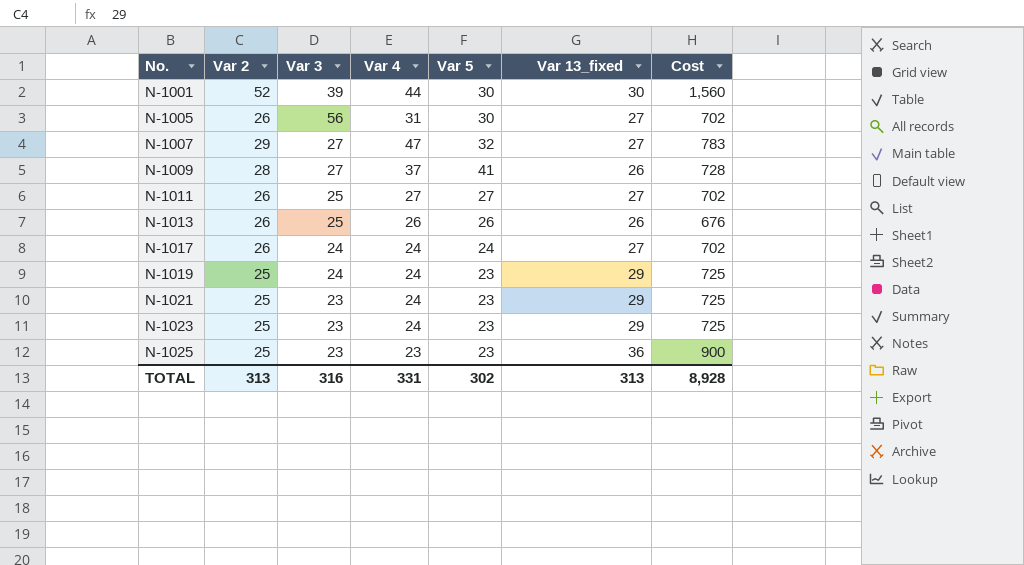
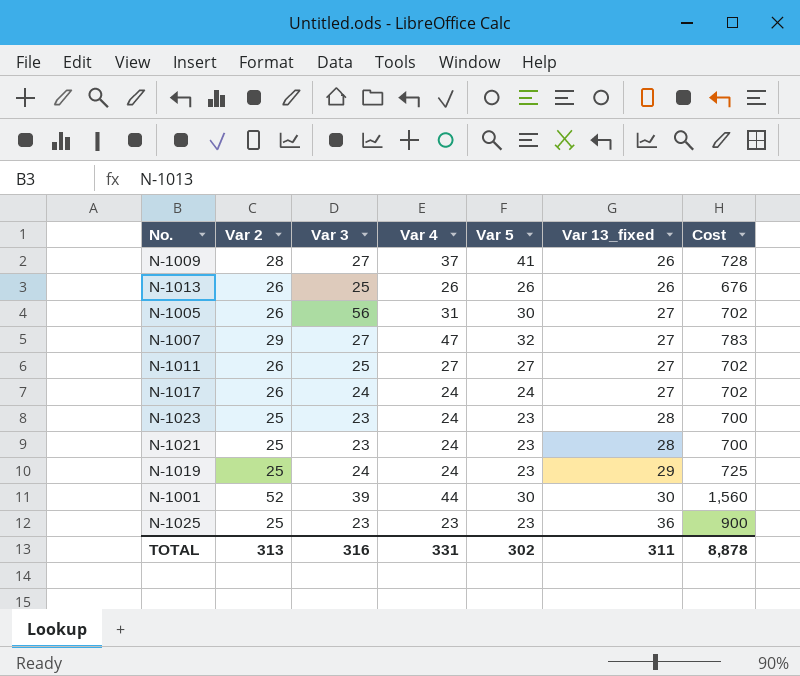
row order: No. ascending -> Var 13_fixed ascending
N-1023 | Var 13_fixed: 29 -> 28
N-1023 | Cost: 725 -> 700
N-1021 | Var 13_fixed: 29 -> 28
N-1021 | Cost: 725 -> 700
TOTAL | Var 13_fixed: 313 -> 311
TOTAL | Cost: 8,928 -> 8,878

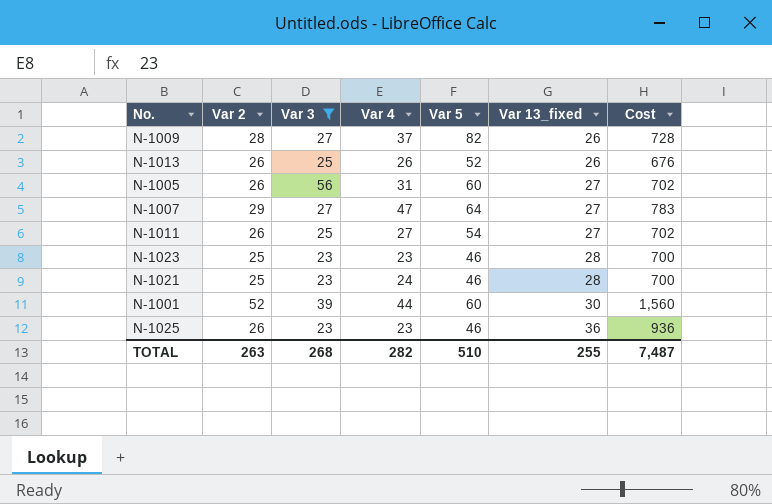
filter: none -> Var 3 != 24
N-1009 | Var 5: 41 -> 82
N-1013 | Var 5: 26 -> 52
N-1005 | Var 5: 30 -> 60
N-1007 | Var 5: 32 -> 64
N-1011 | Var 5: 27 -> 54
N-1023 | Var 4: 24 -> 23
N-1023 | Var 5: 23 -> 46
N-1021 | Var 5: 23 -> 46
N-1001 | Var 5: 30 -> 60
N-1025 | Var 2: 25 -> 26
N-1025 | Var 5: 23 -> 46
N-1025 | Cost: 900 -> 936
TOTAL | Var 2: 313 -> 263
TOTAL | Var 3: 316 -> 268
TOTAL | Var 4: 331 -> 282
TOTAL | Var 5: 302 -> 510
TOTAL | Var 13_fixed: 311 -> 255
TOTAL | Cost: 8,878 -> 7,487

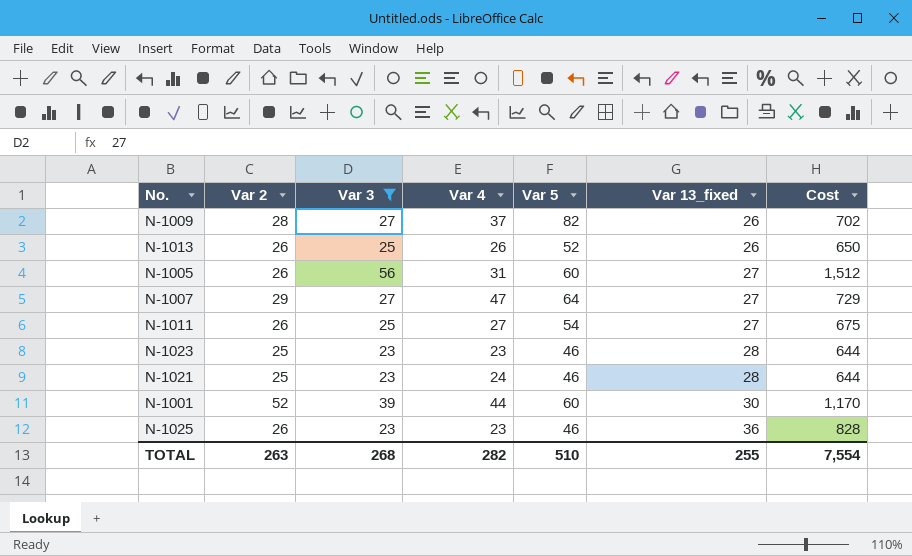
column Cost | formula: [Var 2] * [Var 13_fixed] -> [Var 3] * [Var 13_fixed]
TOTAL | Cost: 7,487 -> 7,554

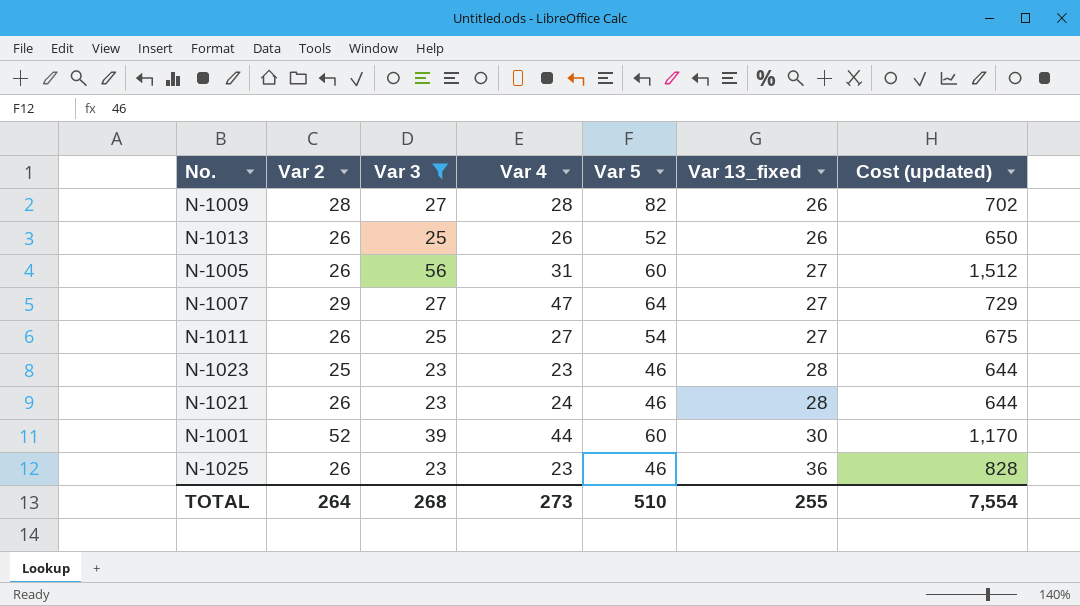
column name: Cost -> Cost (updated)
N-1009 | Var 4: 37 -> 28
N-1021 | Var 2: 25 -> 26
TOTAL | Var 2: 263 -> 264
TOTAL | Var 4: 282 -> 273

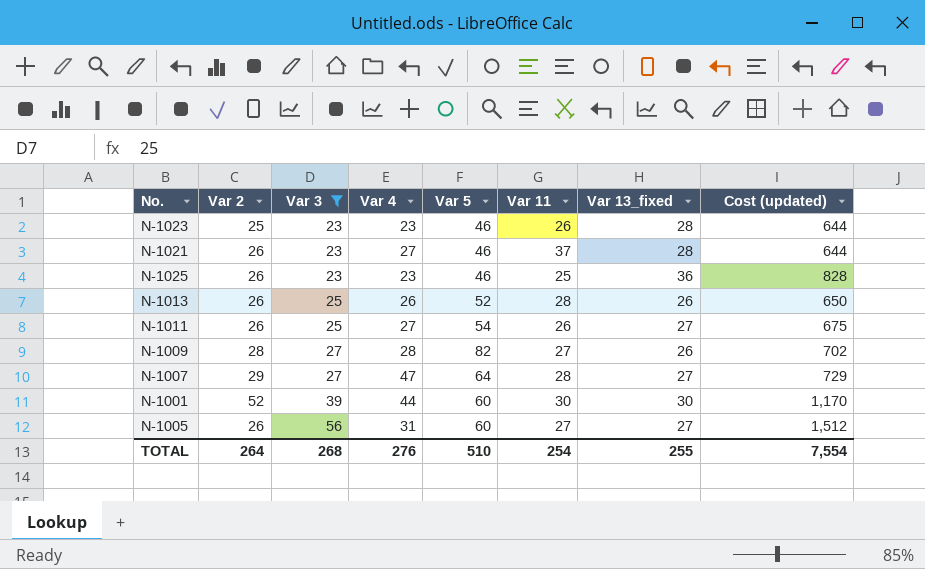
row order: Var 13_fixed ascending -> Var 3 ascending
column Var 11 | position: none -> 6
N-1021 | Var 4: 24 -> 27
TOTAL | Var 4: 273 -> 276

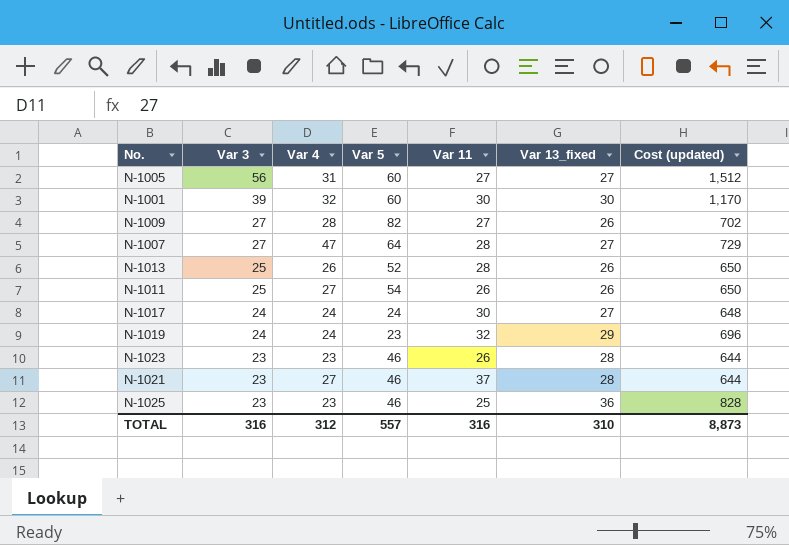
filter: Var 3 != 24 -> none
row order: Var 3 ascending -> Var 3 descending
column Var 2 | position: 2 -> none
N-1001 | Var 4: 44 -> 32
N-1011 | Var 13_fixed: 27 -> 26
N-1011 | Cost (updated): 675 -> 650
TOTAL | Var 3: 268 -> 316
TOTAL | Var 4: 276 -> 312
TOTAL | Var 5: 510 -> 557
TOTAL | Var 11: 254 -> 316
TOTAL | Var 13_fixed: 255 -> 310
TOTAL | Cost (updated): 7,554 -> 8,873

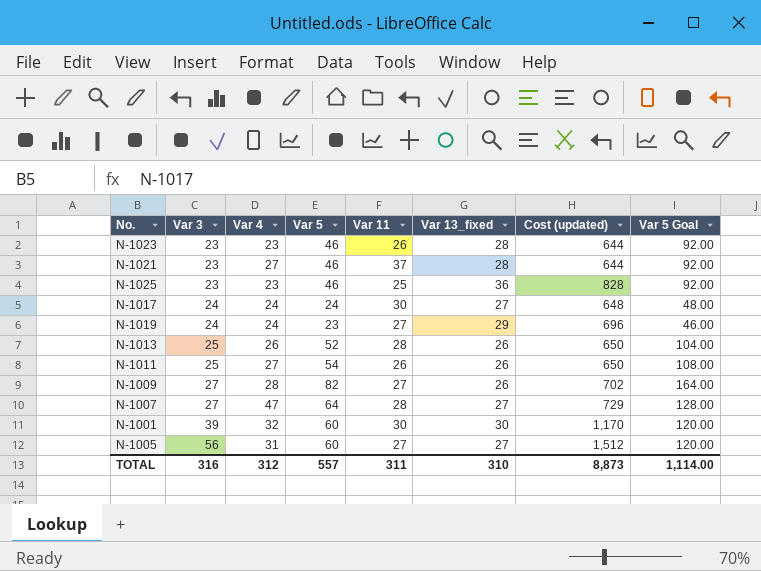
row order: Var 3 descending -> Var 3 ascending
column Var 5 Goal | formula: none -> [Var 5] * 2
N-1019 | Var 11: 32 -> 27
TOTAL | Var 11: 316 -> 311

